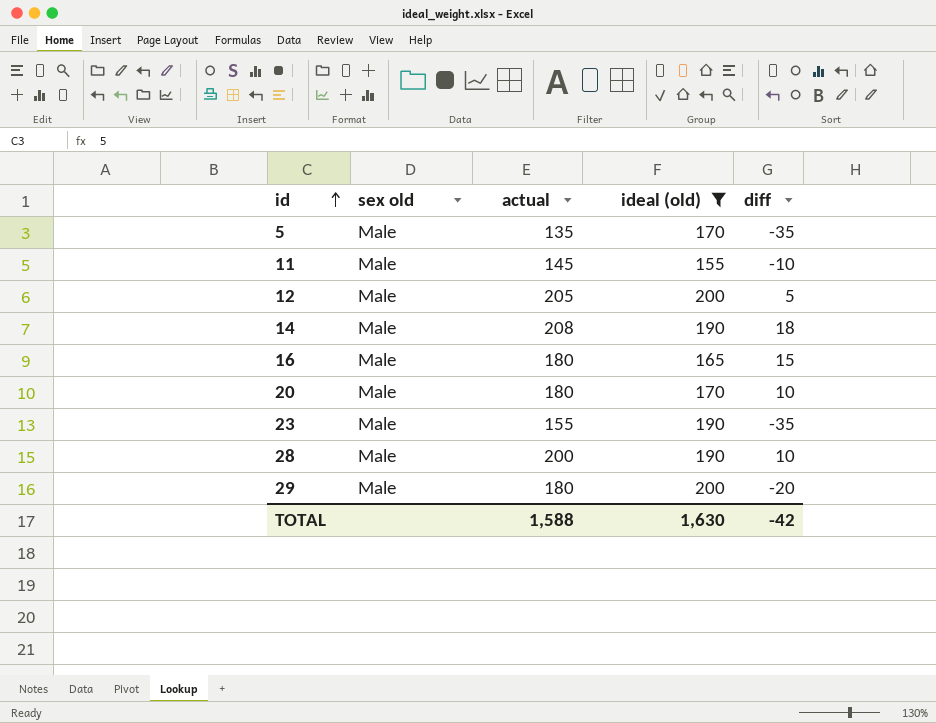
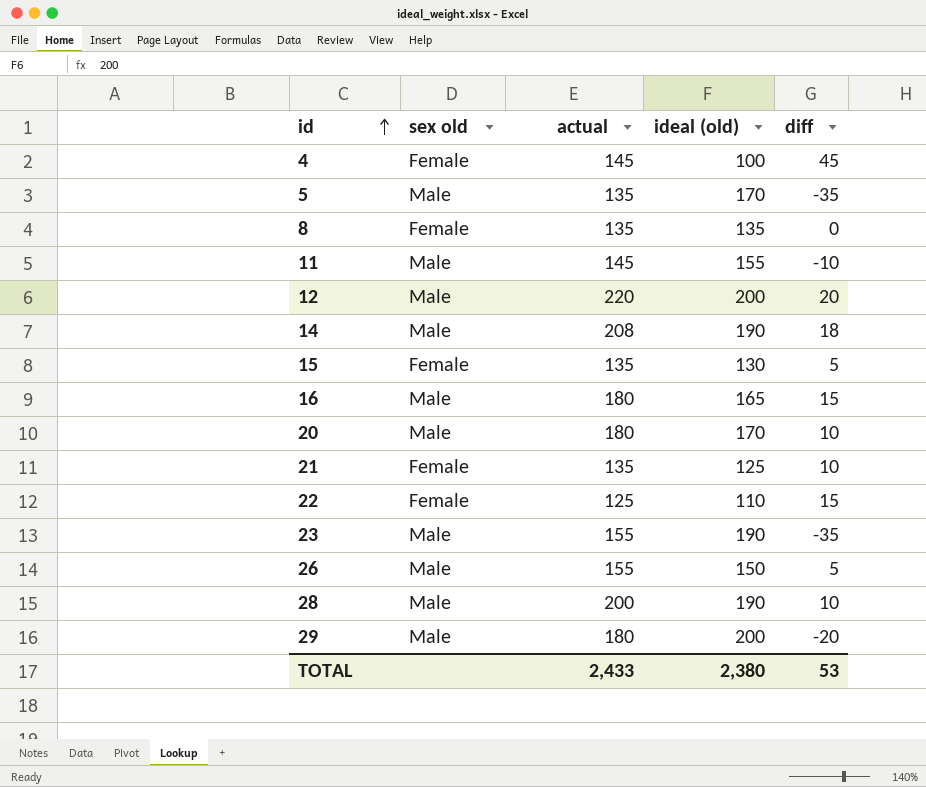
filter: ideal (old) >= 155 -> none
12 | actual: 205 -> 220
12 | diff: 5 -> 20
TOTAL | actual: 1,588 -> 2,433
TOTAL | ideal (old): 1,630 -> 2,380
TOTAL | diff: -42 -> 53

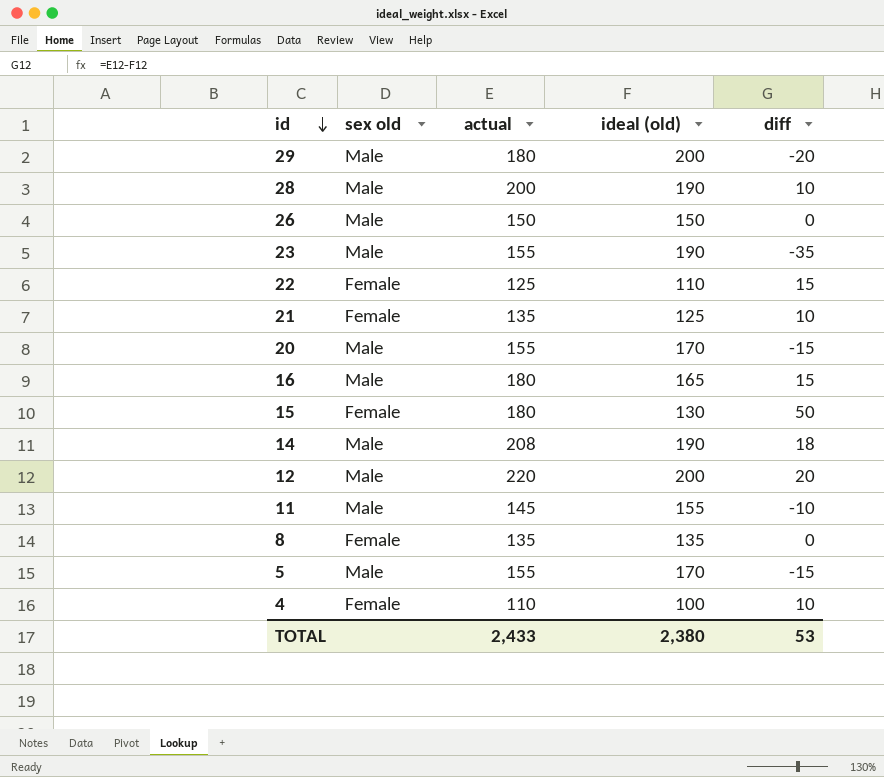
row order: id ascending -> id descending
26 | actual: 155 -> 150
26 | diff: 5 -> 0
20 | actual: 180 -> 155
20 | diff: 10 -> -15
15 | actual: 135 -> 180
15 | diff: 5 -> 50
5 | actual: 135 -> 155
5 | diff: -35 -> -15
4 | actual: 145 -> 110
4 | diff: 45 -> 10

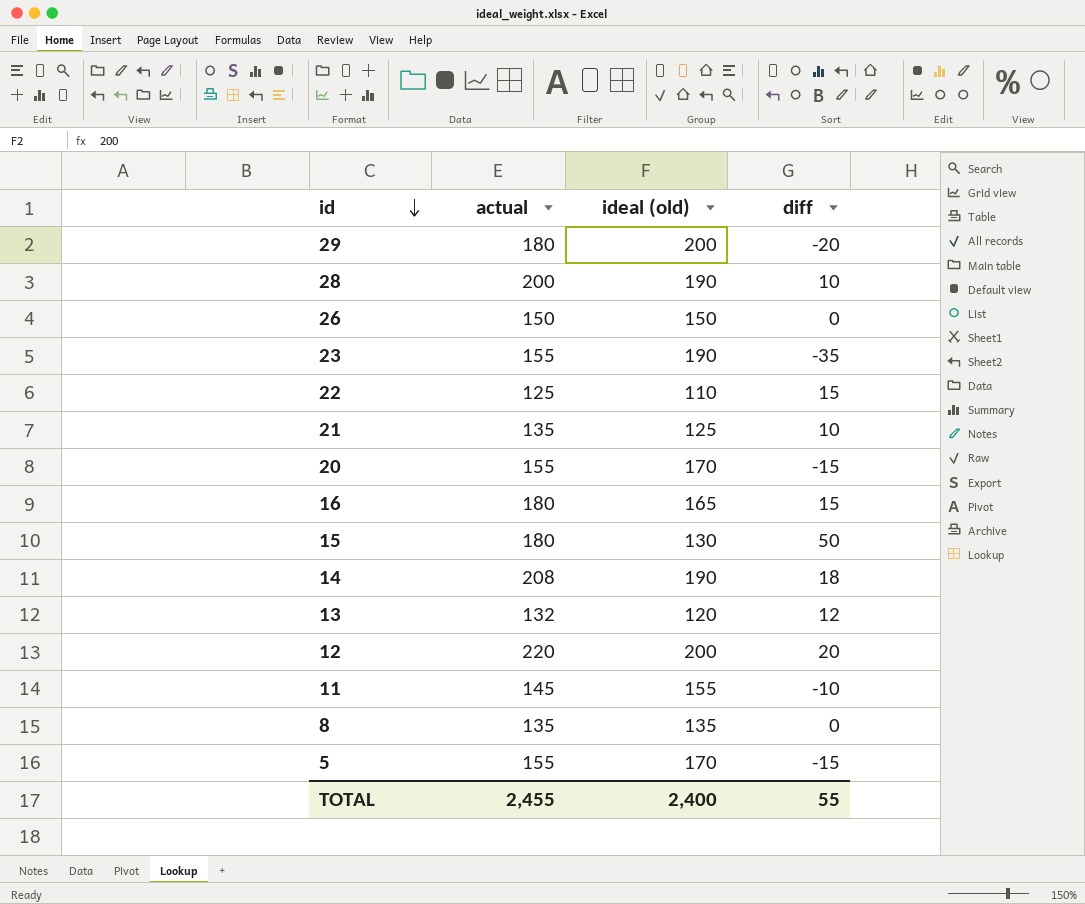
column sex old | position: 2 -> none
row 4: Female | 110 | 100 | 10 -> none
row 13: none -> 132 | 120 | 12
TOTAL | actual: 2,433 -> 2,455
TOTAL | ideal (old): 2,380 -> 2,400
TOTAL | diff: 53 -> 55

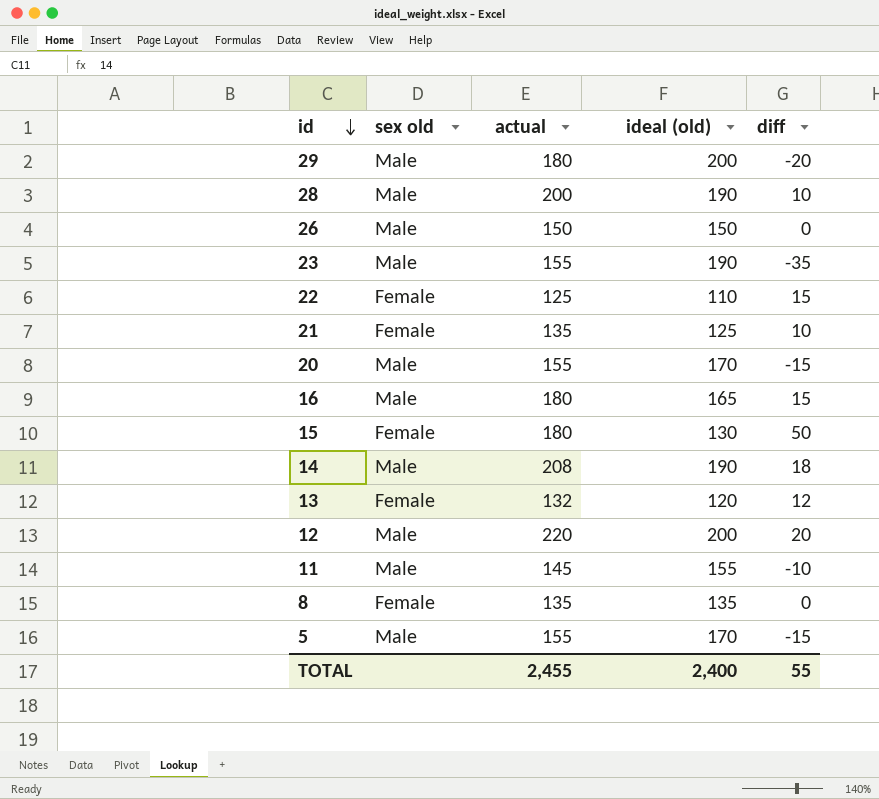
column sex old | position: none -> 2

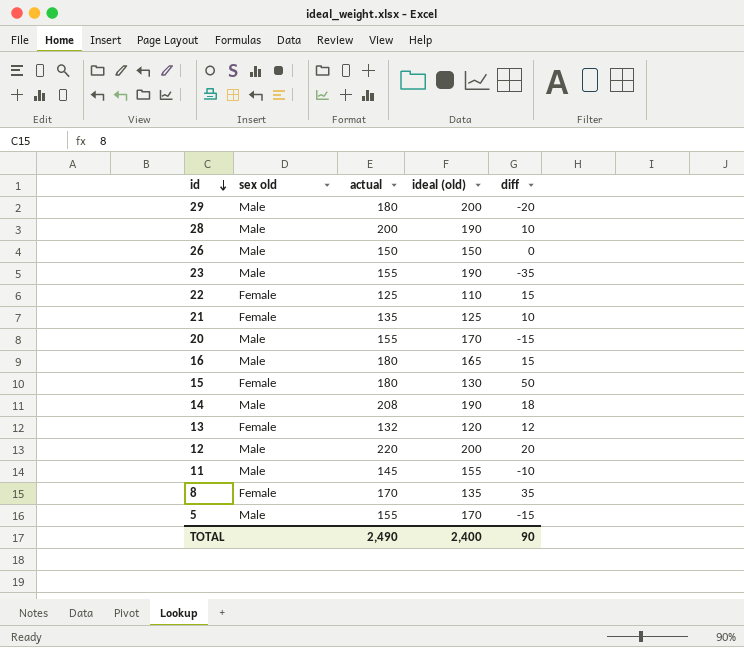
8 | actual: 135 -> 170
8 | diff: 0 -> 35
TOTAL | actual: 2,455 -> 2,490
TOTAL | diff: 55 -> 90

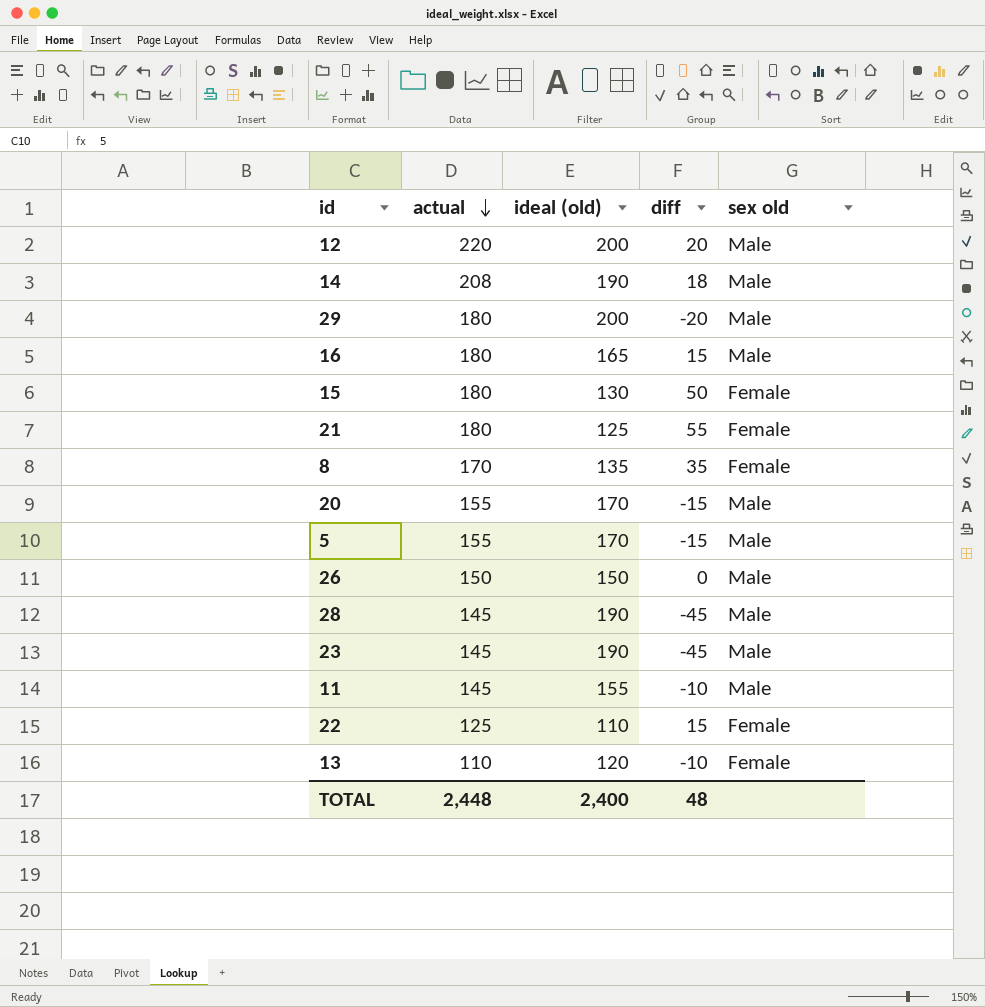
row order: id descending -> actual descending
column sex old | position: 2 -> 5
21 | actual: 135 -> 180
21 | diff: 10 -> 55
28 | actual: 200 -> 145
28 | diff: 10 -> -45
23 | actual: 155 -> 145
23 | diff: -35 -> -45
13 | actual: 132 -> 110
13 | diff: 12 -> -10
TOTAL | actual: 2,490 -> 2,448
TOTAL | diff: 90 -> 48

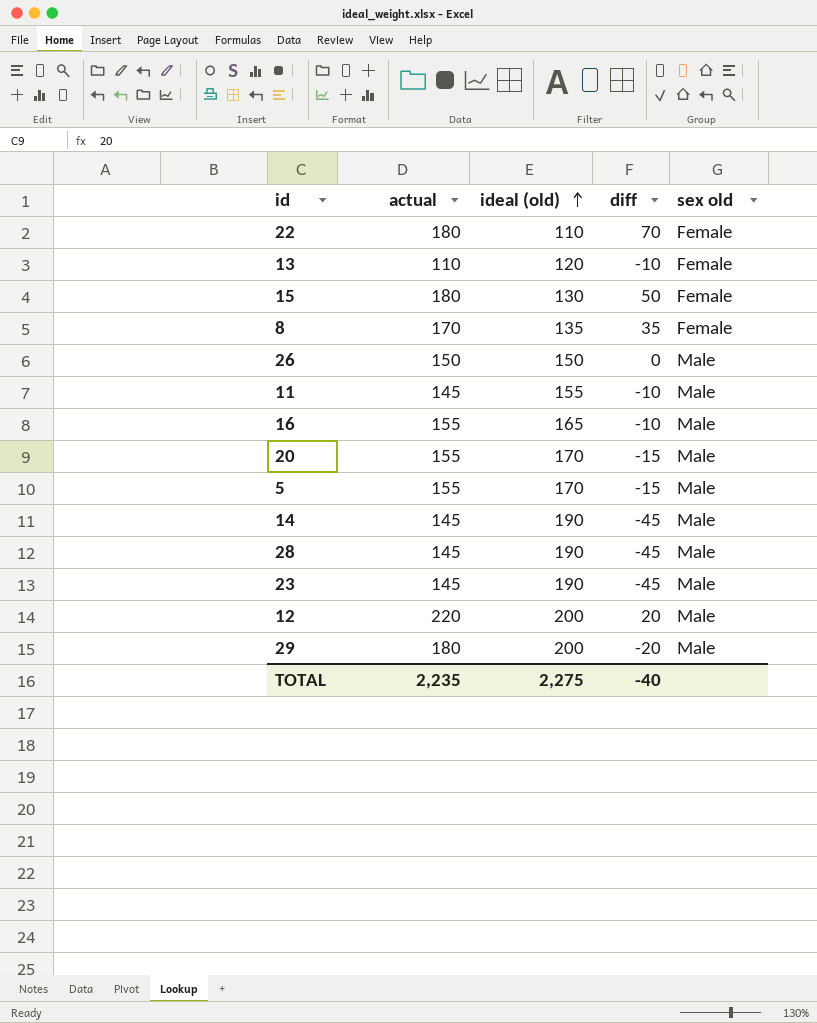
row order: actual descending -> ideal (old) ascending
row 21: 180 | 125 | 55 | Female -> none
22 | actual: 125 -> 180
22 | diff: 15 -> 70
16 | actual: 180 -> 155
16 | diff: 15 -> -10
14 | actual: 208 -> 145
14 | diff: 18 -> -45
TOTAL | actual: 2,448 -> 2,235
TOTAL | ideal (old): 2,400 -> 2,275
TOTAL | diff: 48 -> -40

